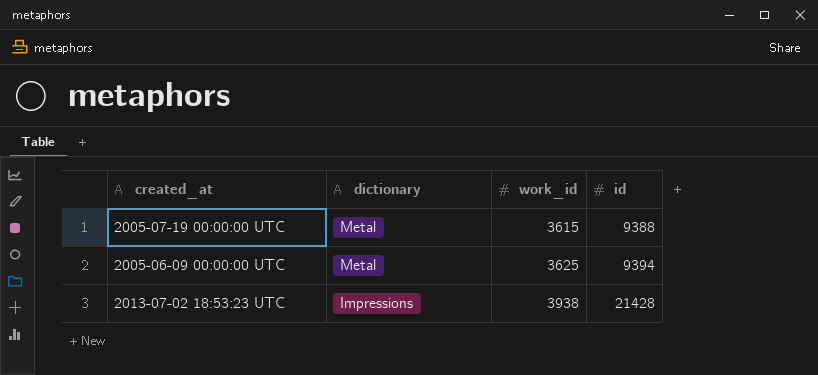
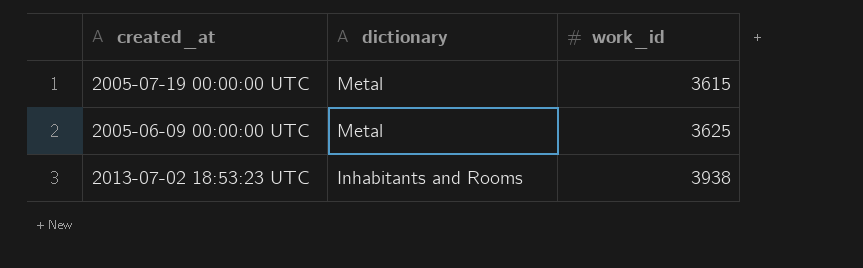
column id | position: 4 -> none
2013-07-02 18:53:23 UTC | dictionary: Impressions -> Inhabitants and Rooms

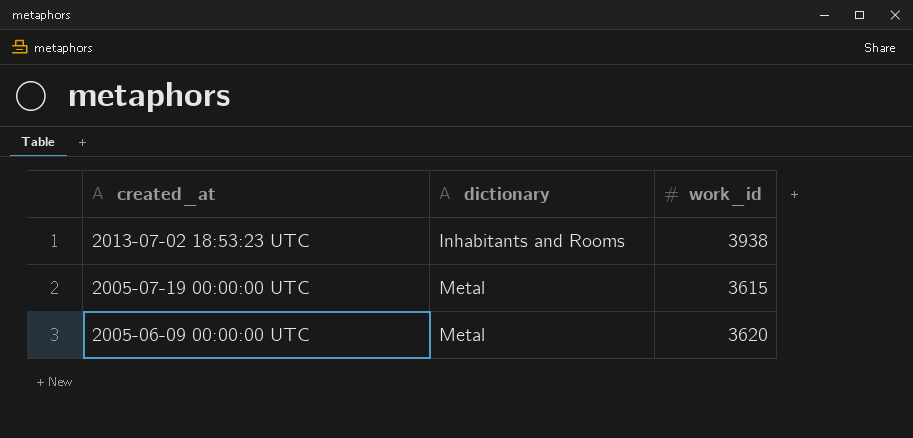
row order: dictionary descending -> created_at descending
2005-06-09 00:00:00 UTC | work_id: 3625 -> 3620

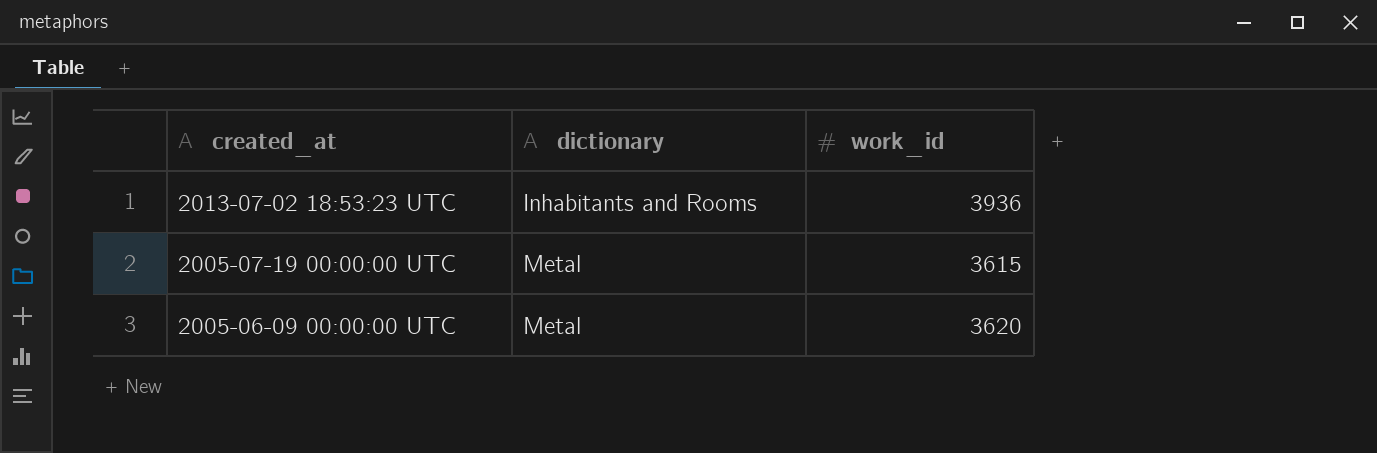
2013-07-02 18:53:23 UTC | work_id: 3938 -> 3936

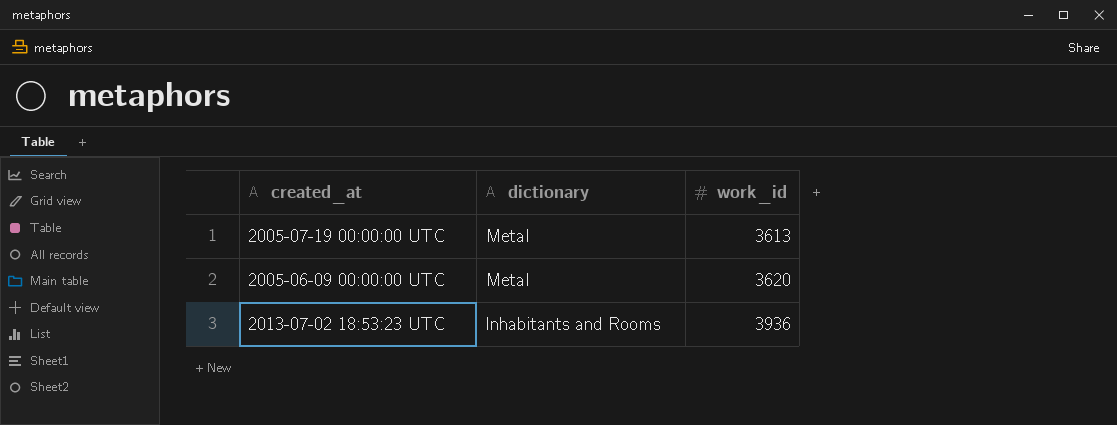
row order: created_at descending -> dictionary descending
2005-07-19 00:00:00 UTC | work_id: 3615 -> 3613

